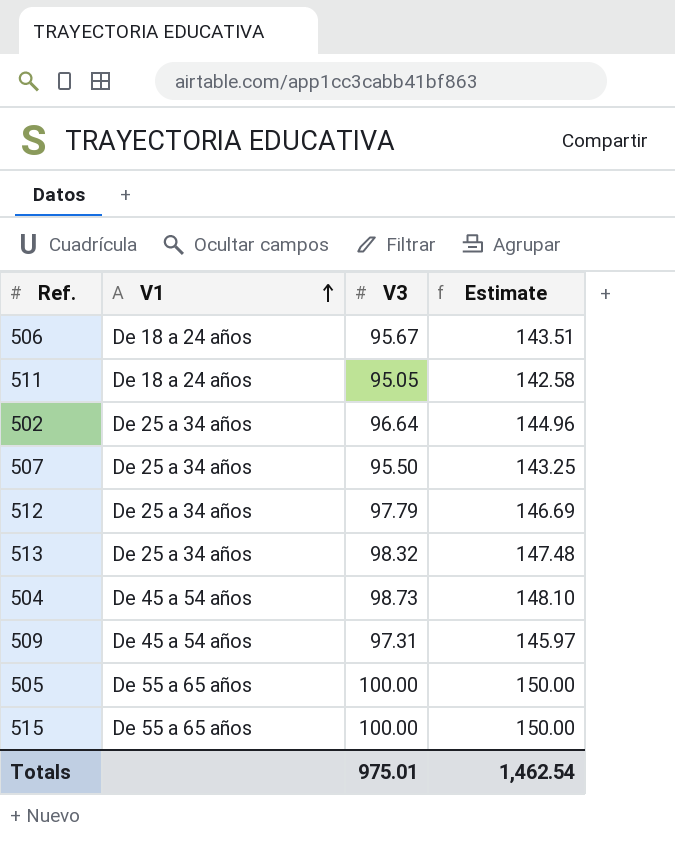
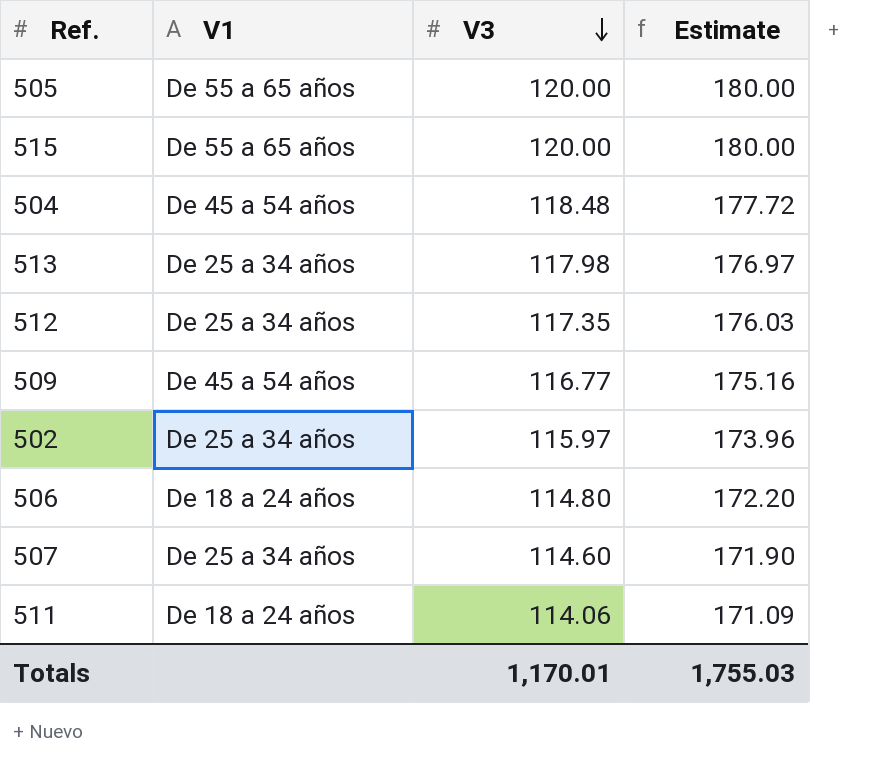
row order: V1 ascending -> V3 descending
505 | V3: 100.00 -> 120.00
505 | Estimate: 150.00 -> 180.00
515 | V3: 100.00 -> 120.00
515 | Estimate: 150.00 -> 180.00
504 | V3: 98.73 -> 118.48
504 | Estimate: 148.10 -> 177.72
513 | V3: 98.32 -> 117.98
513 | Estimate: 147.48 -> 176.97
512 | V3: 97.79 -> 117.35
512 | Estimate: 146.69 -> 176.03
509 | V3: 97.31 -> 116.77
509 | Estimate: 145.97 -> 175.16
502 | V3: 96.64 -> 115.97
502 | Estimate: 144.96 -> 173.96
506 | V3: 95.67 -> 114.80
506 | Estimate: 143.51 -> 172.20
507 | V3: 95.50 -> 114.60
507 | Estimate: 143.25 -> 171.90
511 | V3: 95.05 -> 114.06
511 | Estimate: 142.58 -> 171.09
Totals | V3: 975.01 -> 1,170.01
Totals | Estimate: 1,462.54 -> 1,755.03

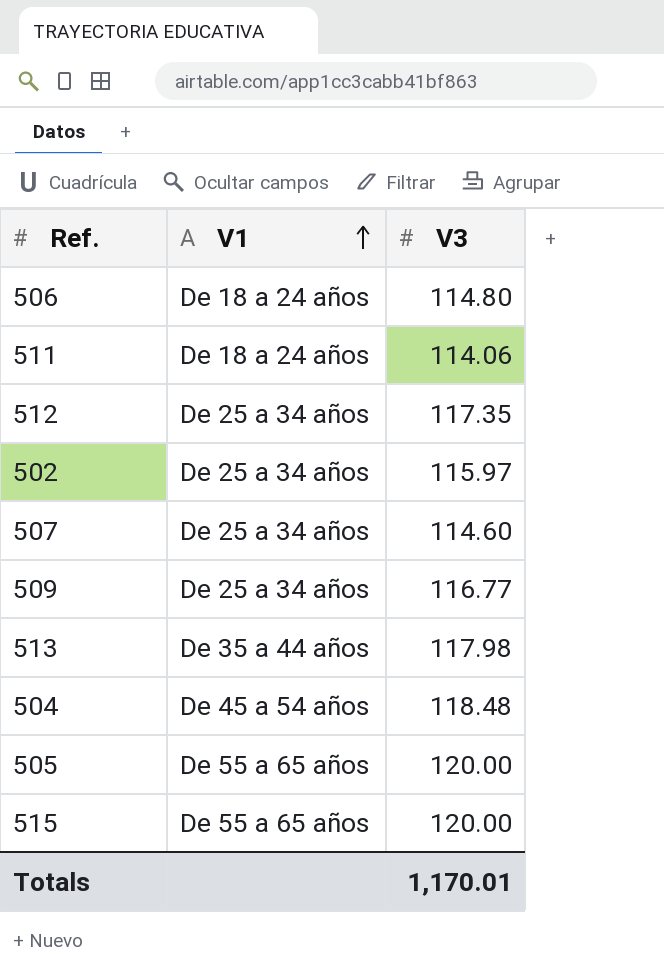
row order: V3 descending -> V1 ascending
column Estimate | formula: [V3] * 1.5 -> none
509 | V1: De 45 a 54 años -> De 25 a 34 años
513 | V1: De 25 a 34 años -> De 35 a 44 años

